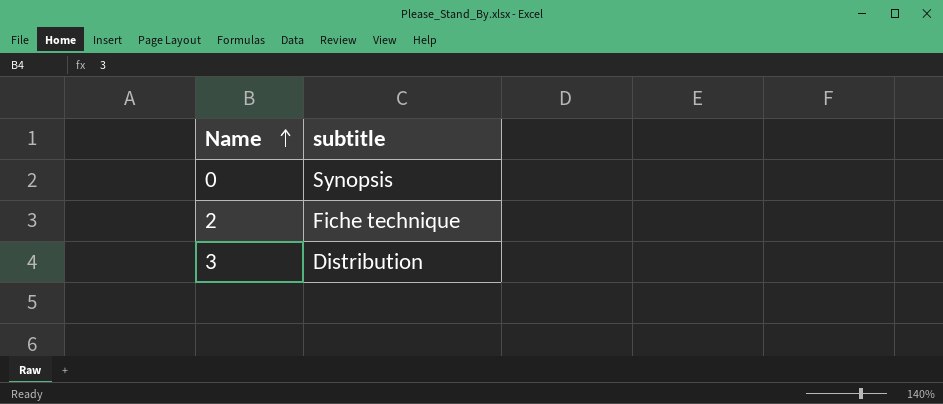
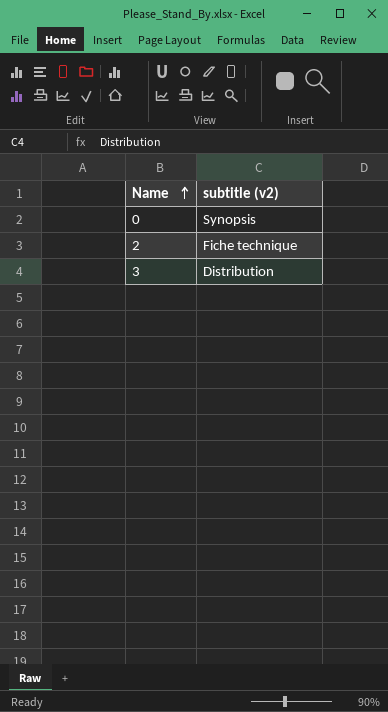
column name: subtitle -> subtitle (v2)

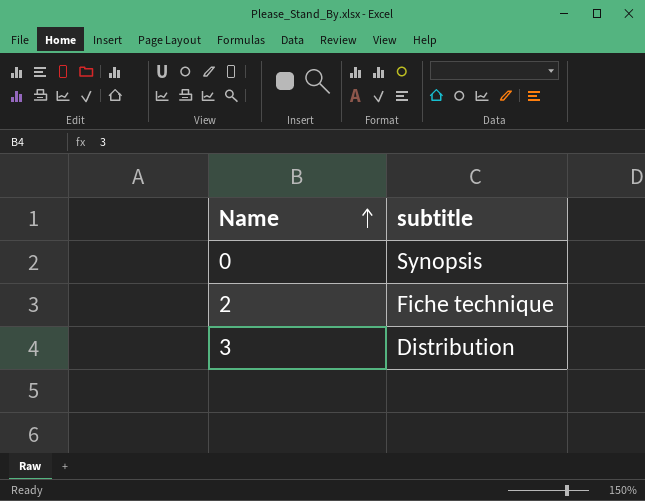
column name: subtitle (v2) -> subtitle

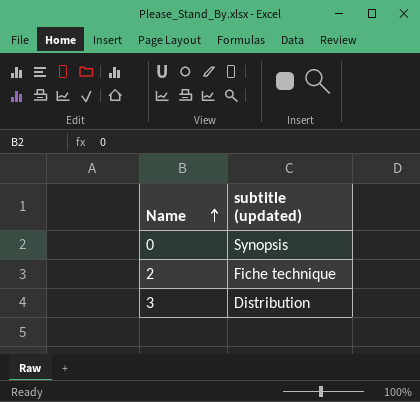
column name: subtitle -> subtitle (updated)

